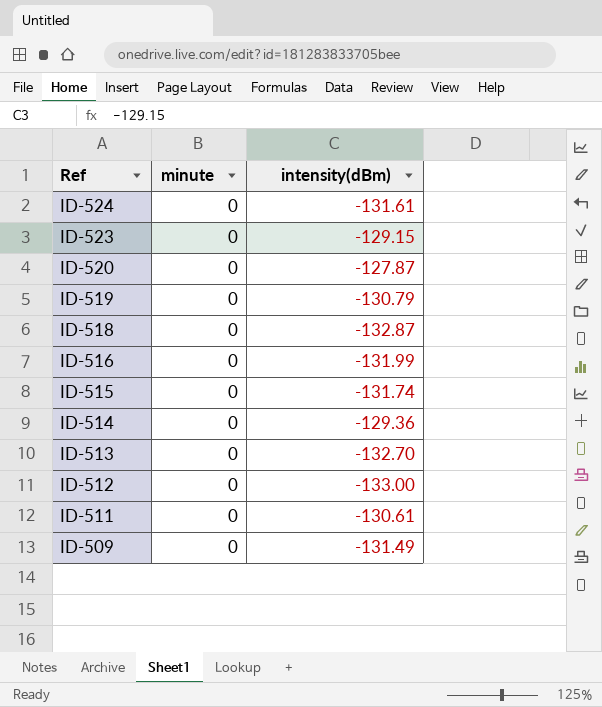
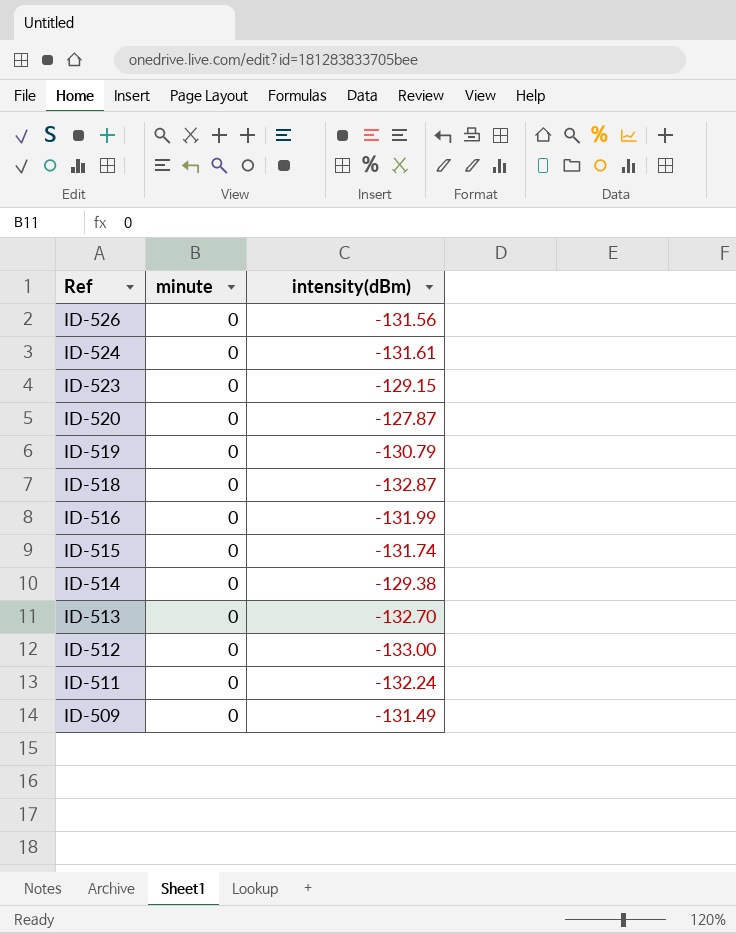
row ID-526: none -> 0 | -131.56
ID-514 | intensity(dBm): -129.36 -> -129.38
ID-511 | intensity(dBm): -130.61 -> -132.24

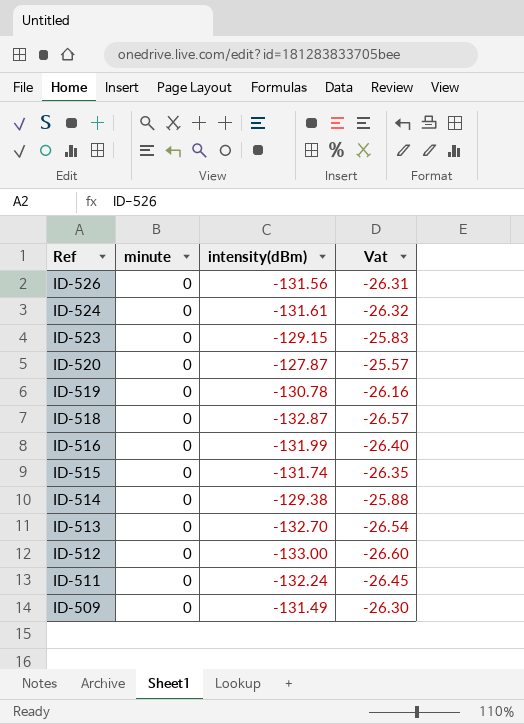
column Vat | formula: none -> [intensity(dBm)] * 0.2
ID-519 | intensity(dBm): -130.79 -> -130.78

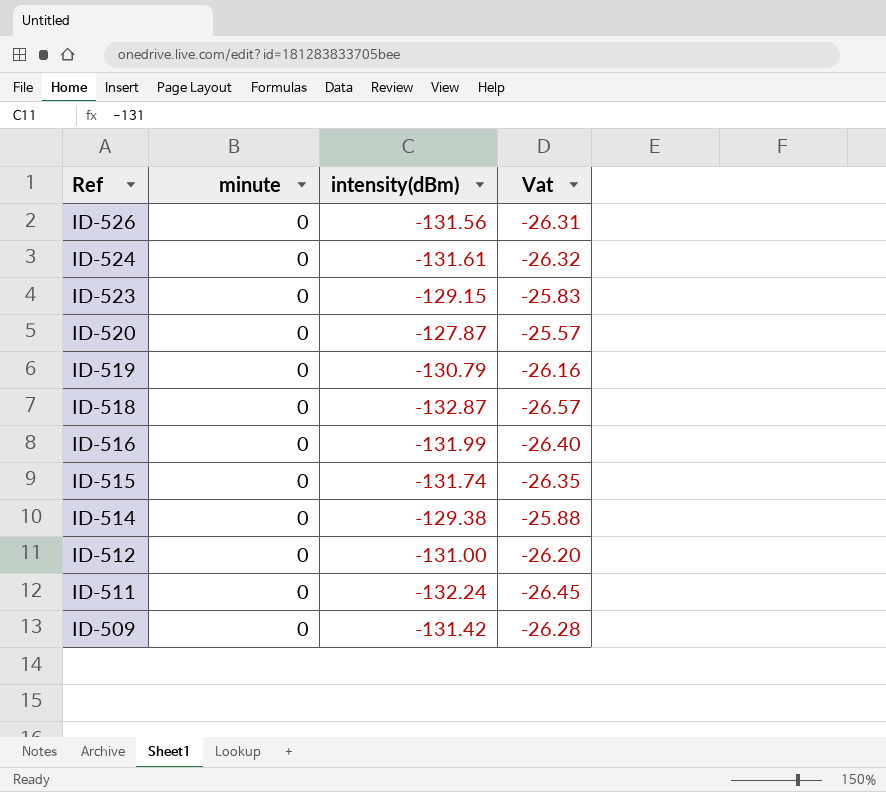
row ID-513: 0 | -132.70 | -26.54 -> none
ID-519 | intensity(dBm): -130.78 -> -130.79
ID-512 | intensity(dBm): -133.00 -> -131.00
ID-512 | Vat: -26.60 -> -26.20
ID-509 | intensity(dBm): -131.49 -> -131.42
ID-509 | Vat: -26.30 -> -26.28

